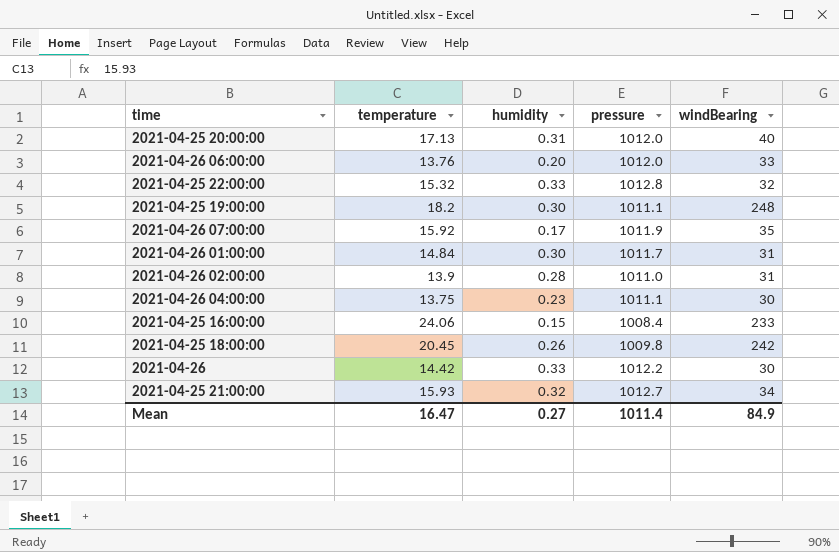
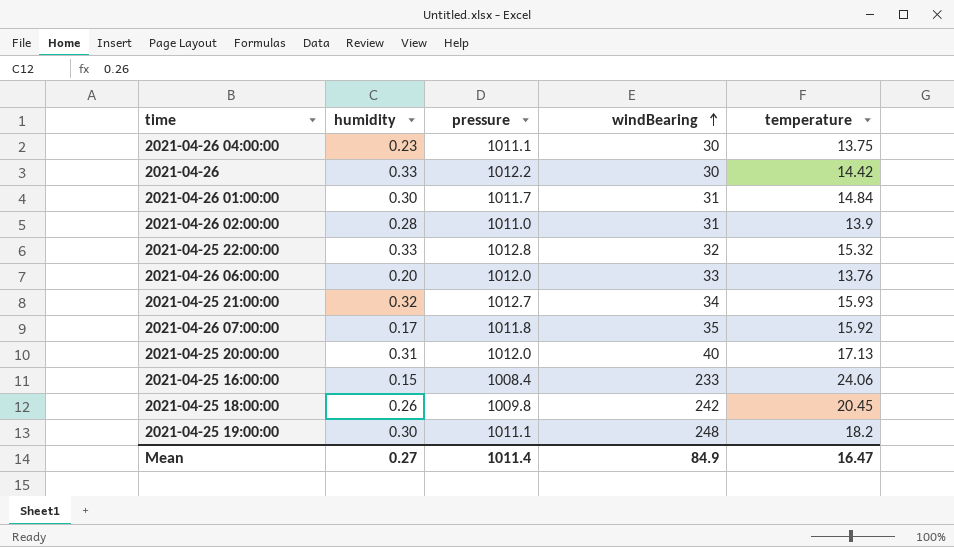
row order: none -> windBearing ascending
column temperature | position: 2 -> 5
2021-04-26 07:00:00 | pressure: 1011.9 -> 1011.8

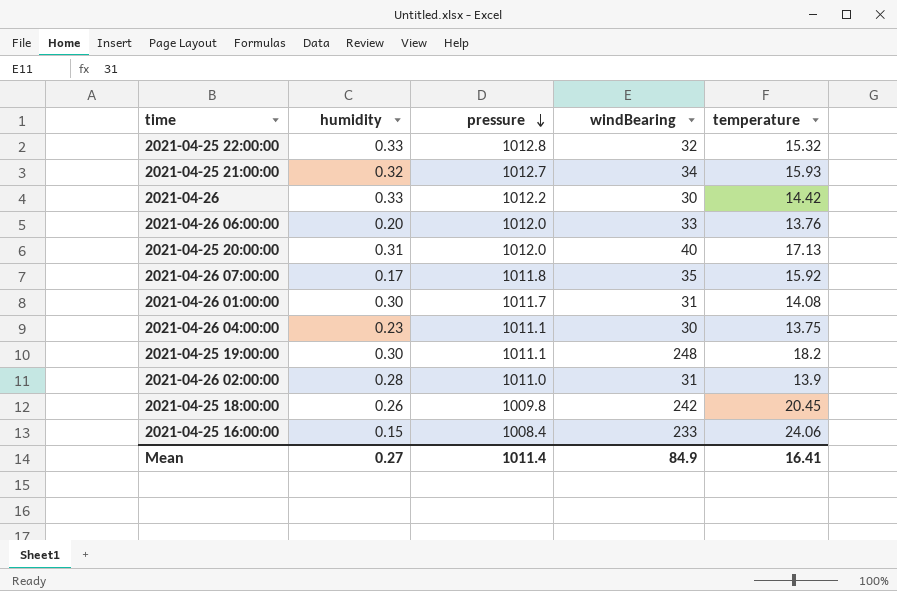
row order: windBearing ascending -> pressure descending
2021-04-26 01:00:00 | temperature: 14.84 -> 14.08
Mean | temperature: 16.47 -> 16.41

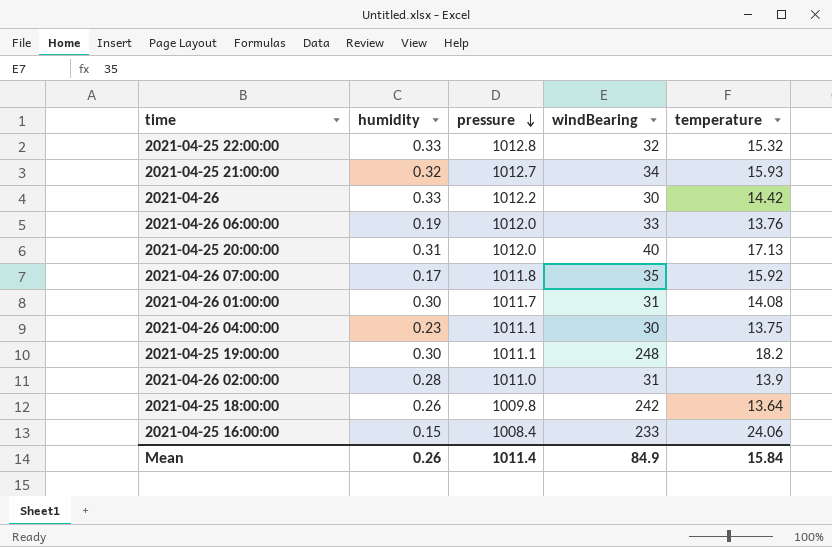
2021-04-26 06:00:00 | humidity: 0.20 -> 0.19
2021-04-25 18:00:00 | temperature: 20.45 -> 13.64
Mean | humidity: 0.27 -> 0.26
Mean | temperature: 16.41 -> 15.84

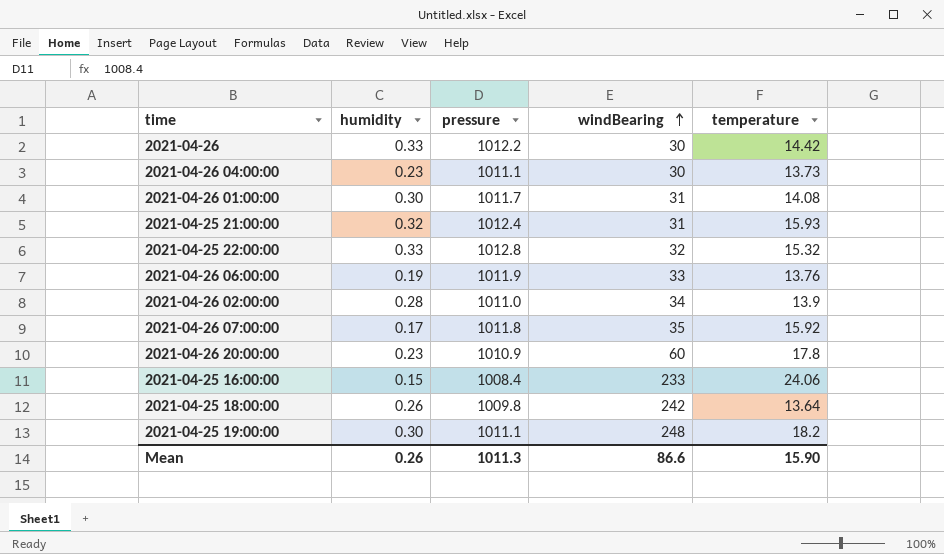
row order: pressure descending -> windBearing ascending
row 2021-04-25 20:00:00: 0.31 | 1012.0 | 40 | 17.13 -> none
2021-04-26 04:00:00 | temperature: 13.75 -> 13.73
2021-04-25 21:00:00 | pressure: 1012.7 -> 1012.4
2021-04-25 21:00:00 | windBearing: 34 -> 31
2021-04-26 06:00:00 | pressure: 1012.0 -> 1011.9
2021-04-26 02:00:00 | windBearing: 31 -> 34
row 2021-04-26 20:00:00: none -> 0.23 | 1010.9 | 60 | 17.8
Mean | pressure: 1011.4 -> 1011.3
Mean | windBearing: 84.9 -> 86.6
Mean | temperature: 15.84 -> 15.90

